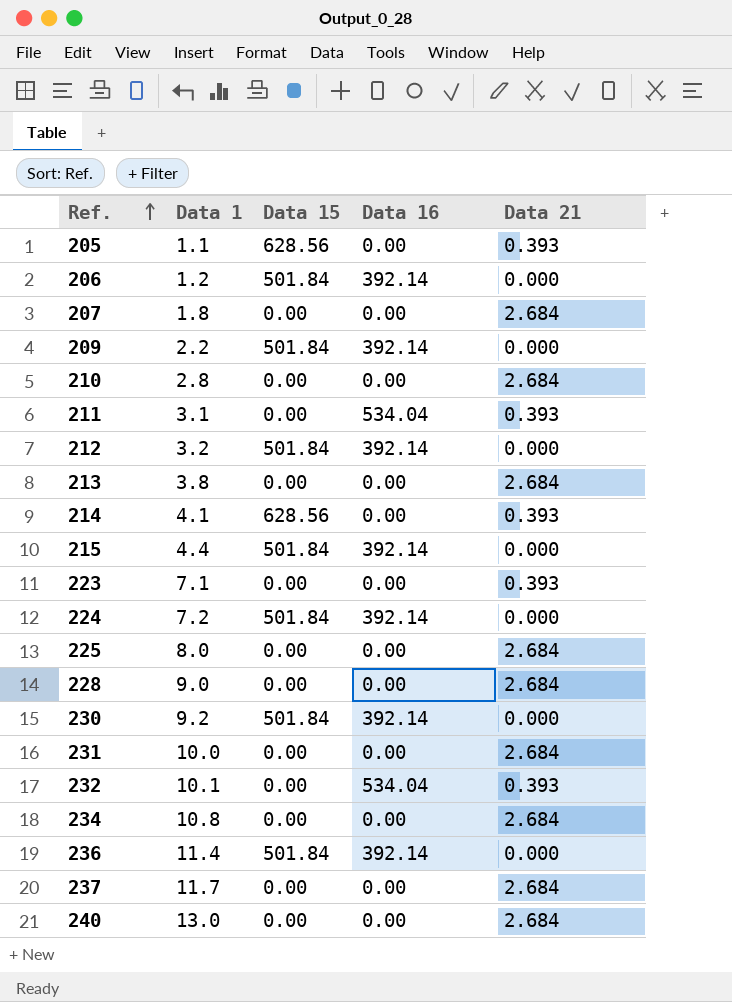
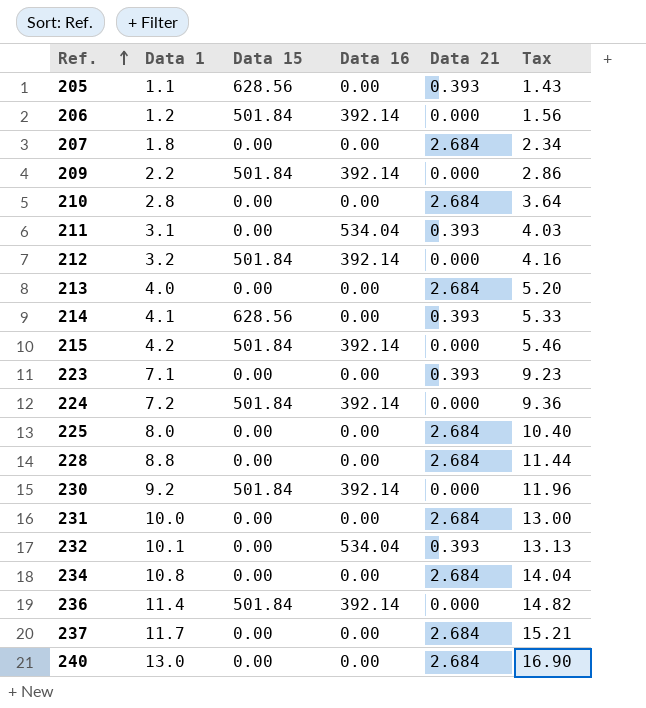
column Tax | formula: none -> [Data 1] * 1.3
213 | Data 1: 3.8 -> 4.0
215 | Data 1: 4.4 -> 4.2
228 | Data 1: 9.0 -> 8.8

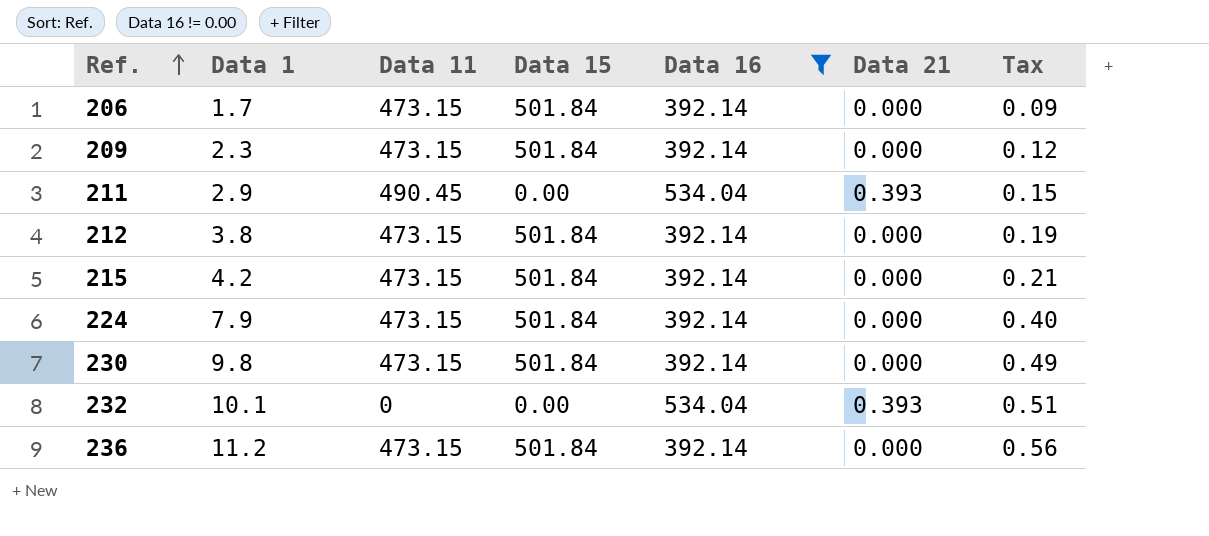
filter: none -> Data 16 != 0.00
column Data 11 | position: none -> 3
column Tax | formula: [Data 1] * 1.3 -> [Data 1] * 0.05
206 | Data 1: 1.2 -> 1.7
209 | Data 1: 2.2 -> 2.3
211 | Data 1: 3.1 -> 2.9
212 | Data 1: 3.2 -> 3.8
224 | Data 1: 7.2 -> 7.9
230 | Data 1: 9.2 -> 9.8
236 | Data 1: 11.4 -> 11.2

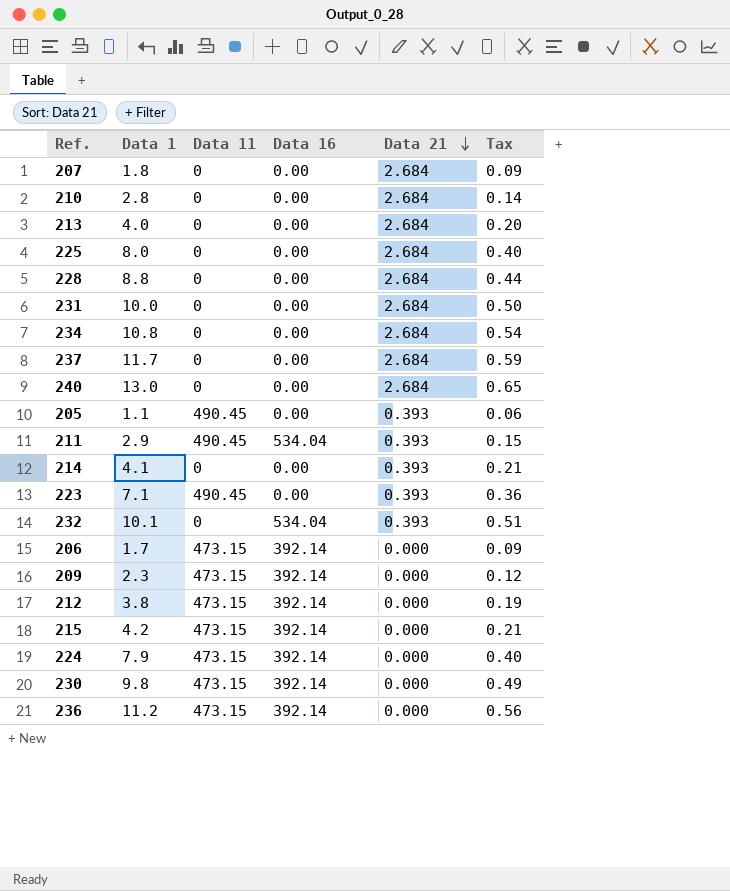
filter: Data 16 != 0.00 -> none
row order: Ref. ascending -> Data 21 descending
column Data 15 | position: 4 -> none

